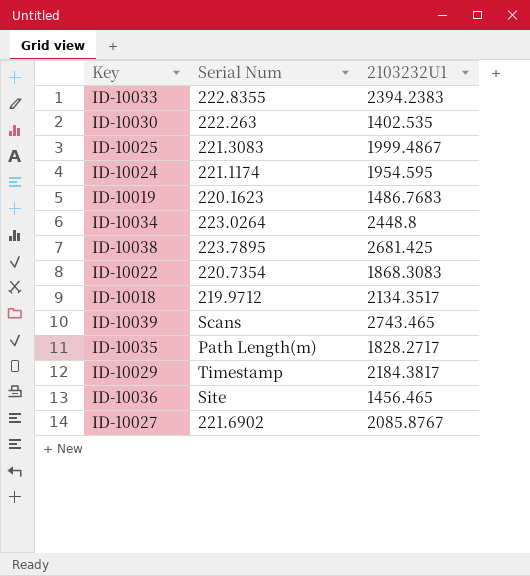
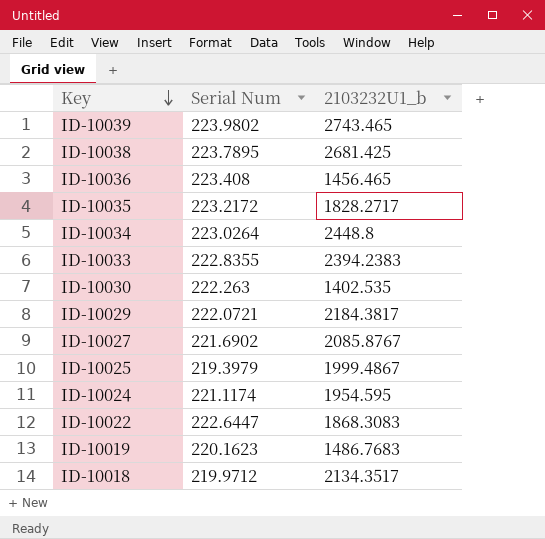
row order: none -> Key descending
column name: 2103232U1 -> 2103232U1_b
ID-10039 | Serial Num: Scans -> 223.9802
ID-10036 | Serial Num: Site -> 223.408
ID-10035 | Serial Num: Path Length(m) -> 223.2172
ID-10029 | Serial Num: Timestamp -> 222.0721
ID-10025 | Serial Num: 221.3083 -> 219.3979
ID-10022 | Serial Num: 220.7354 -> 222.6447

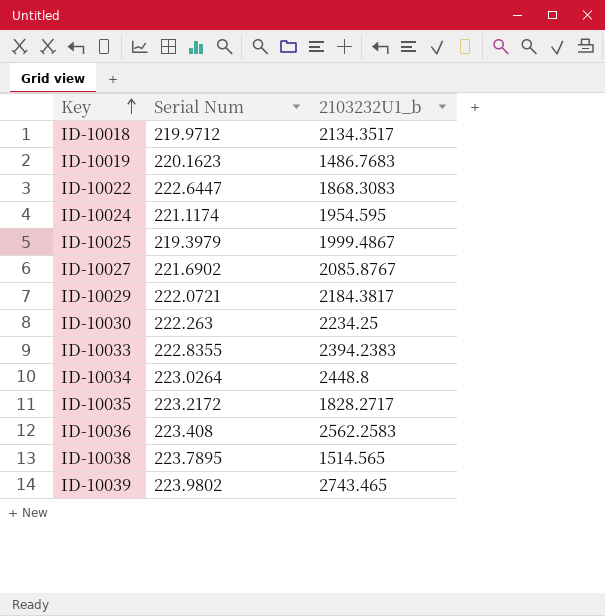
row order: Key descending -> Key ascending
ID-10030 | 2103232U1_b: 1402.535 -> 2234.25
ID-10036 | 2103232U1_b: 1456.465 -> 2562.2583
ID-10038 | 2103232U1_b: 2681.425 -> 1514.565

